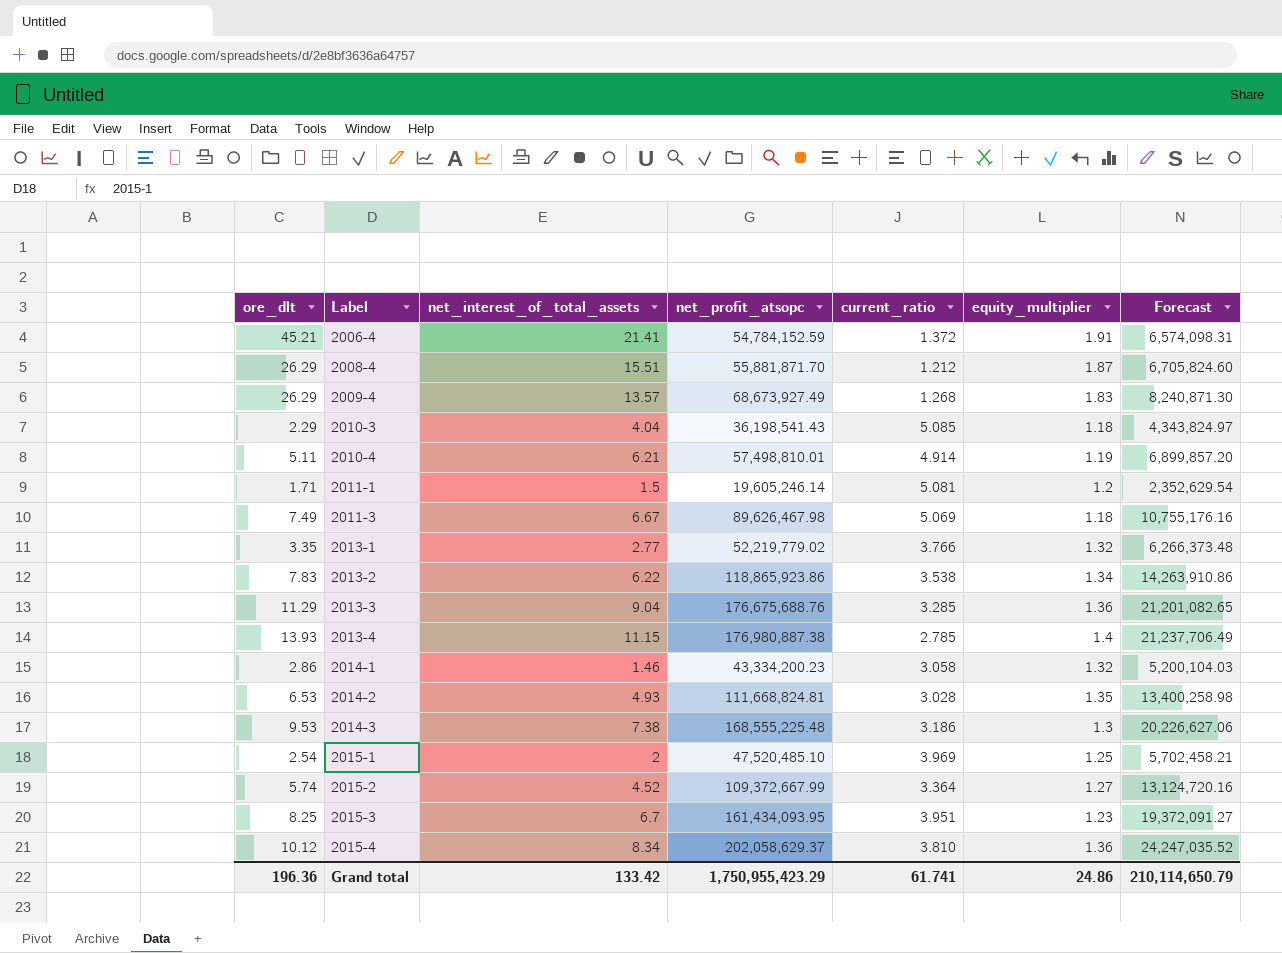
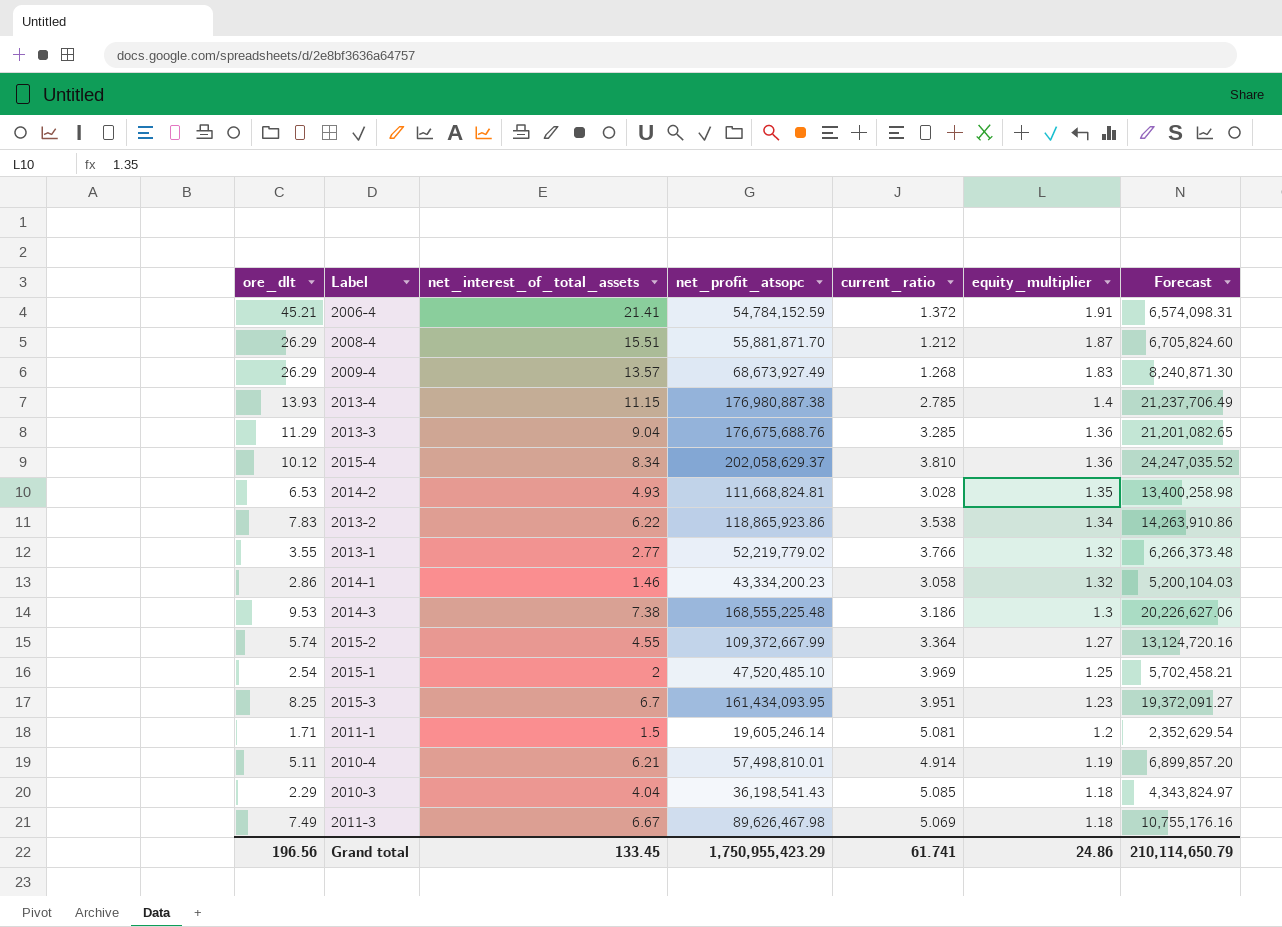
row order: Label ascending -> equity_multiplier descending
2013-1 | ore_dlt: 3.35 -> 3.55
2015-2 | net_interest_of_total_assets: 4.52 -> 4.55
Grand total | ore_dlt: 196.36 -> 196.56
Grand total | net_interest_of_total_assets: 133.42 -> 133.45

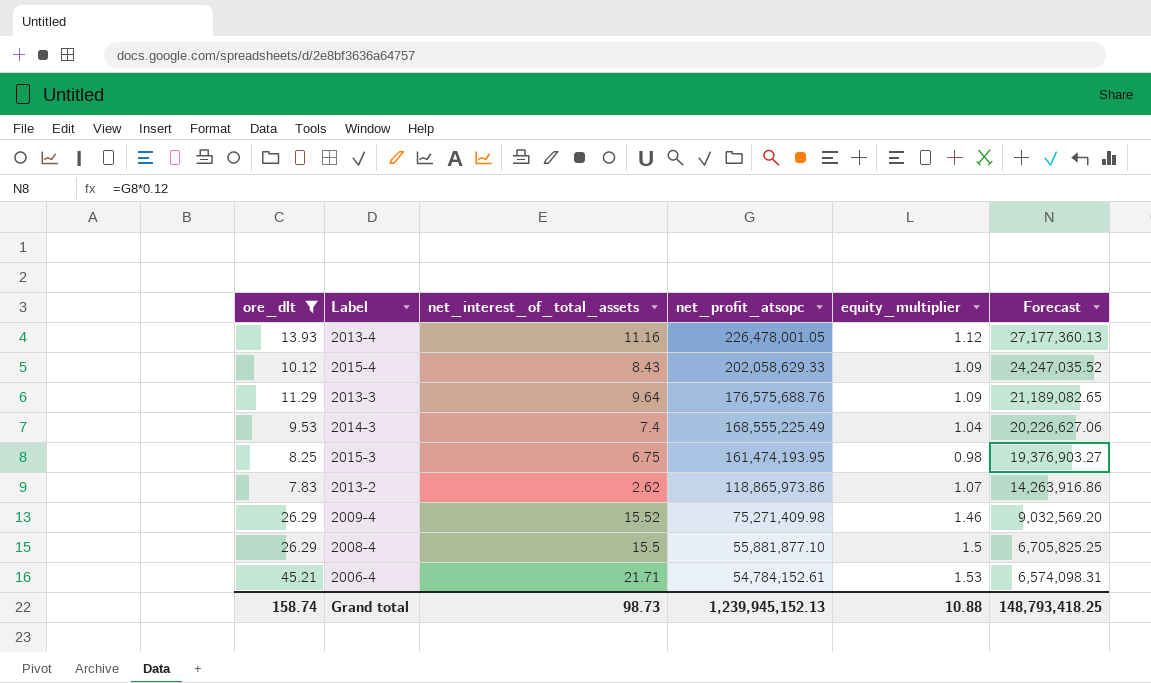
filter: none -> ore_dlt >= 7.83
row order: equity_multiplier descending -> net_profit_atsopc descending
column current_ratio | position: 5 -> none
2013-4 | net_interest_of_total_assets: 11.15 -> 11.16
2013-4 | net_profit_atsopc: 176,980,887.38 -> 226,478,001.05
2013-4 | equity_multiplier: 1.4 -> 1.12
2013-4 | Forecast: 21,237,706.49 -> 27,177,360.13
2015-4 | net_interest_of_total_assets: 8.34 -> 8.43
2015-4 | net_profit_atsopc: 202,058,629.37 -> 202,058,629.33
2015-4 | equity_multiplier: 1.36 -> 1.09
2013-3 | net_interest_of_total_assets: 9.04 -> 9.64
2013-3 | net_profit_atsopc: 176,675,688.76 -> 176,575,688.76
2013-3 | equity_multiplier: 1.36 -> 1.09
2013-3 | Forecast: 21,201,082.65 -> 21,189,082.65
2014-3 | net_interest_of_total_assets: 7.38 -> 7.4
2014-3 | net_profit_atsopc: 168,555,225.48 -> 168,555,225.49
2014-3 | equity_multiplier: 1.3 -> 1.04
2015-3 | net_interest_of_total_assets: 6.7 -> 6.75
2015-3 | net_profit_atsopc: 161,434,093.95 -> 161,474,193.95
2015-3 | equity_multiplier: 1.23 -> 0.98
2015-3 | Forecast: 19,372,091.27 -> 19,376,903.27
2013-2 | net_interest_of_total_assets: 6.22 -> 2.62
2013-2 | net_profit_atsopc: 118,865,923.86 -> 118,865,973.86
2013-2 | equity_multiplier: 1.34 -> 1.07
2013-2 | Forecast: 14,263,910.86 -> 14,263,916.86
2009-4 | net_interest_of_total_assets: 13.57 -> 15.52
2009-4 | net_profit_atsopc: 68,673,927.49 -> 75,271,409.98
2009-4 | equity_multiplier: 1.83 -> 1.46
2009-4 | Forecast: 8,240,871.30 -> 9,032,569.20
2008-4 | net_interest_of_total_assets: 15.51 -> 15.5
2008-4 | net_profit_atsopc: 55,881,871.70 -> 55,881,877.10
2008-4 | equity_multiplier: 1.87 -> 1.5
2008-4 | Forecast: 6,705,824.60 -> 6,705,825.25
2006-4 | net_interest_of_total_assets: 21.41 -> 21.71
2006-4 | net_profit_atsopc: 54,784,152.59 -> 54,784,152.61
2006-4 | equity_multiplier: 1.91 -> 1.53
Grand total | ore_dlt: 196.56 -> 158.74
Grand total | net_interest_of_total_assets: 133.45 -> 98.73
Grand total | net_profit_atsopc: 1,750,955,423.29 -> 1,239,945,152.13
Grand total | equity_multiplier: 24.86 -> 10.88
Grand total | Forecast: 210,114,650.79 -> 148,793,418.25

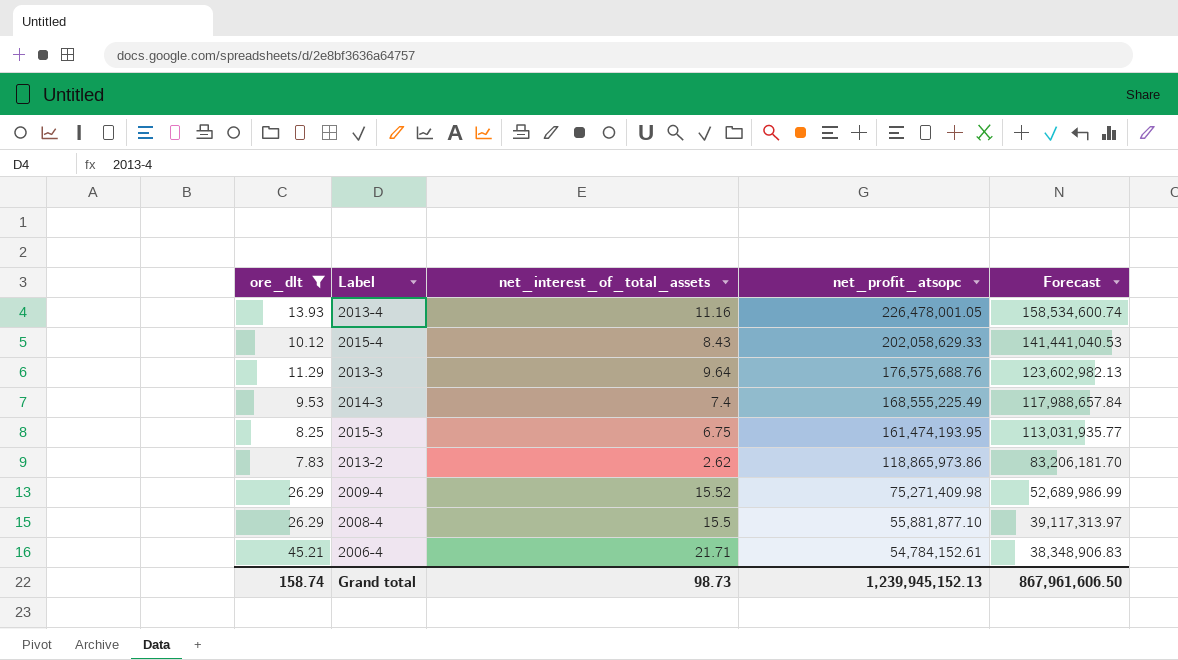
column equity_multiplier | position: 5 -> none
column Forecast | formula: [net_profit_atsopc] * 0.12 -> [net_profit_atsopc] * 0.7
Grand total | Forecast: 148,793,418.25 -> 867,961,606.50

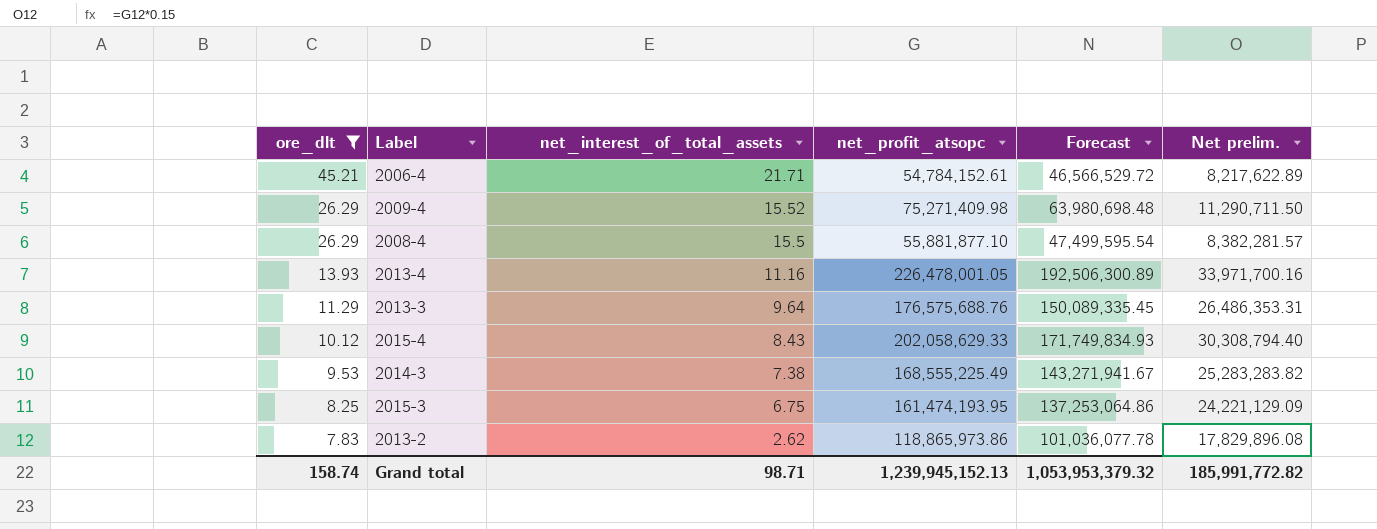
row order: net_profit_atsopc descending -> ore_dlt descending
column Forecast | formula: [net_profit_atsopc] * 0.7 -> [net_profit_atsopc] * 0.85
column Net prelim. | formula: none -> [net_profit_atsopc] * 0.15
2014-3 | net_interest_of_total_assets: 7.4 -> 7.38
Grand total | net_interest_of_total_assets: 98.73 -> 98.71
Grand total | Forecast: 867,961,606.50 -> 1,053,953,379.32

